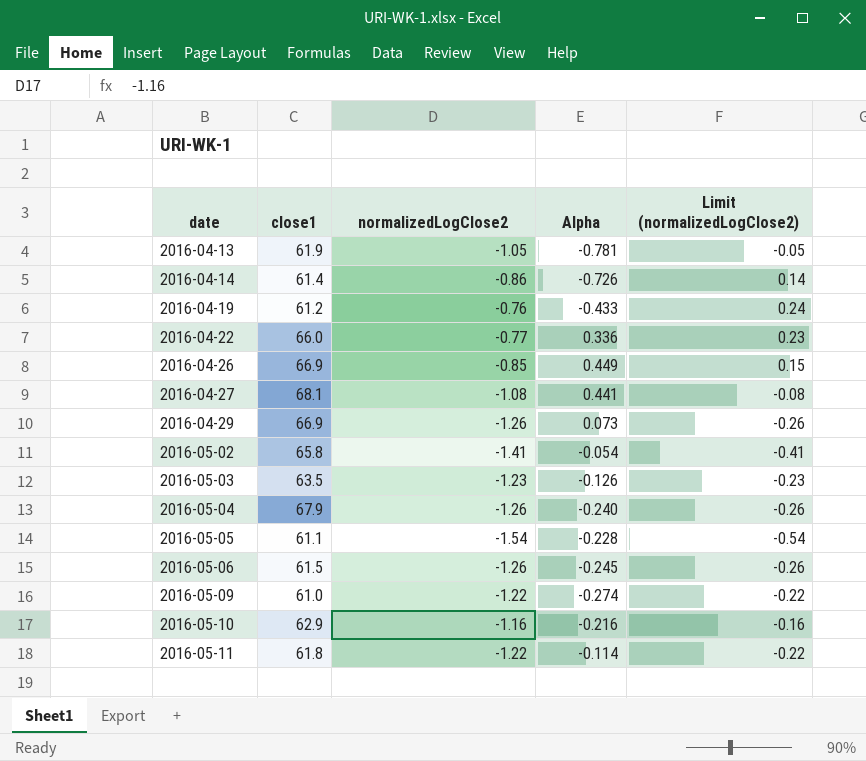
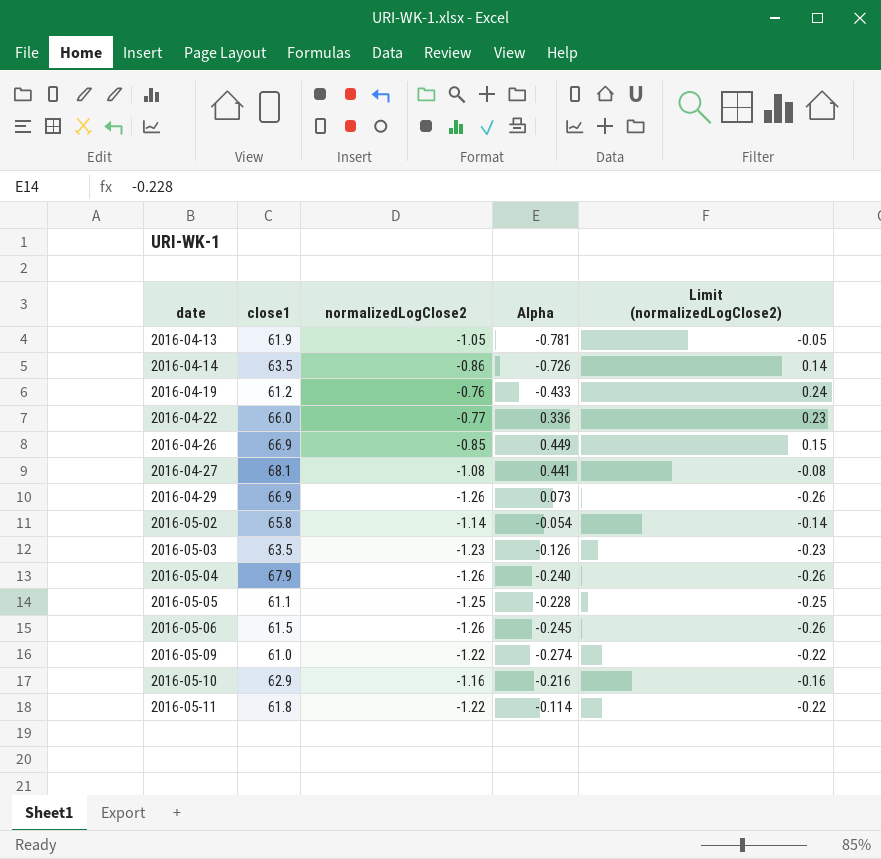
2016-04-14 | close1: 61.4 -> 63.5
2016-05-02 | normalizedLogClose2: -1.41 -> -1.14
2016-05-02 | Limit (normalizedLogClose2): -0.41 -> -0.14
2016-05-05 | normalizedLogClose2: -1.54 -> -1.25
2016-05-05 | Limit (normalizedLogClose2): -0.54 -> -0.25

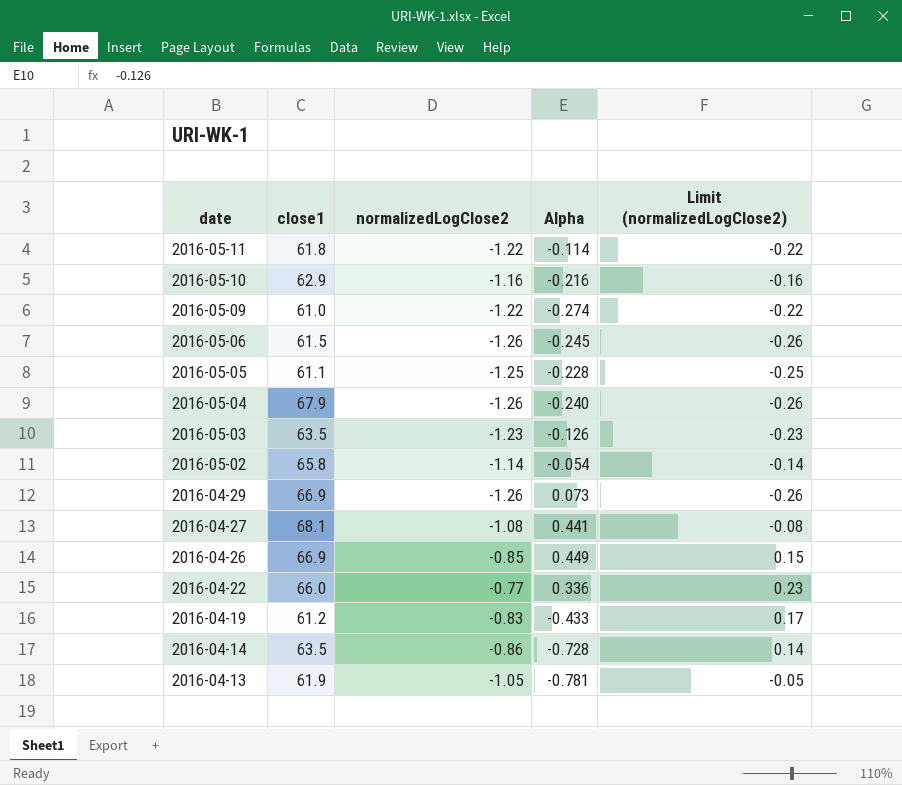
row order: date ascending -> date descending
2016-04-19 | normalizedLogClose2: -0.76 -> -0.83
2016-04-19 | Limit (normalizedLogClose2): 0.24 -> 0.17
2016-04-14 | Alpha: -0.726 -> -0.728

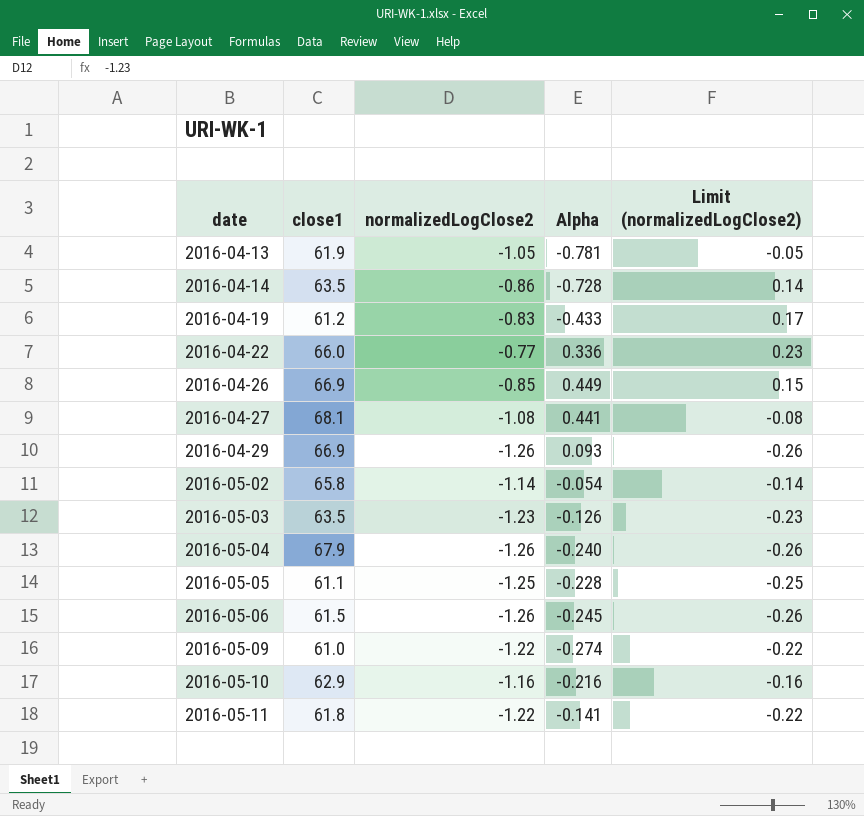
row order: date descending -> date ascending
2016-04-29 | Alpha: 0.073 -> 0.093
2016-05-11 | Alpha: -0.114 -> -0.141

